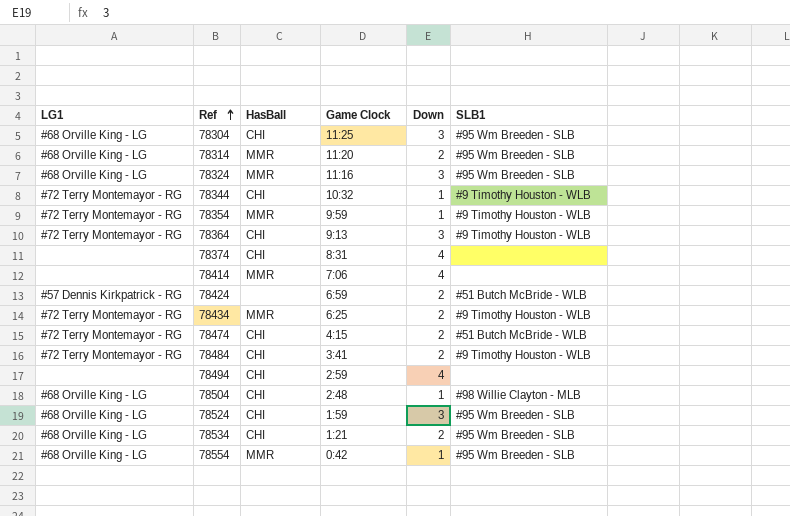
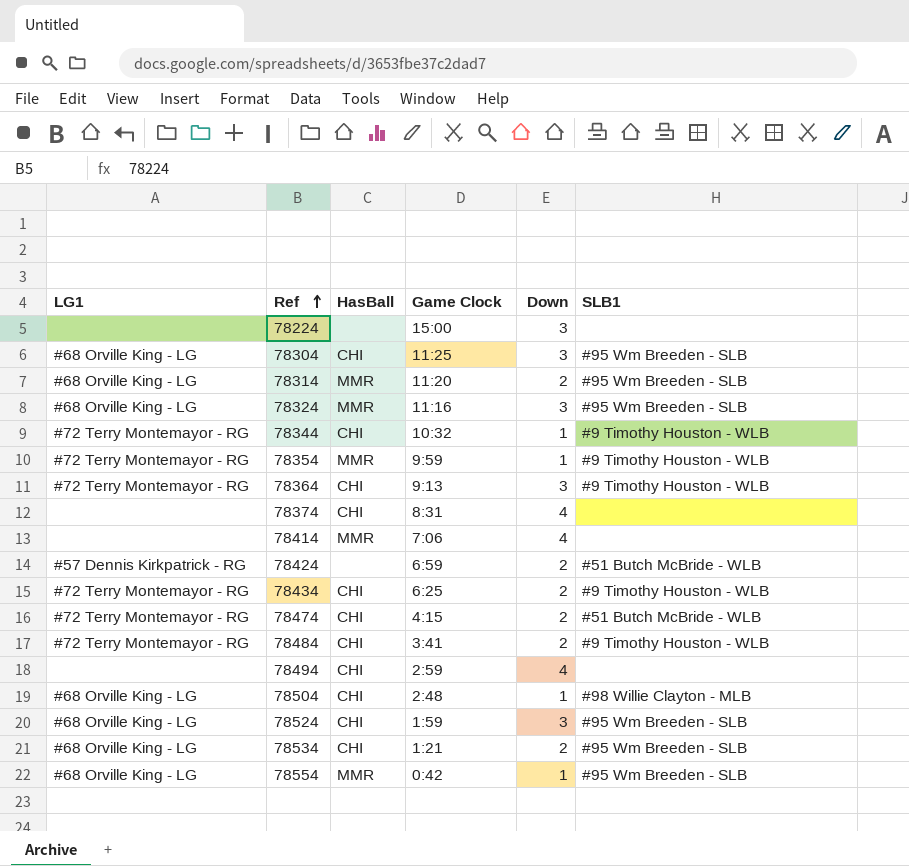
row 78224: none -> none | none | 15:00 | 3 | none
78434 | HasBall: MMR -> CHI

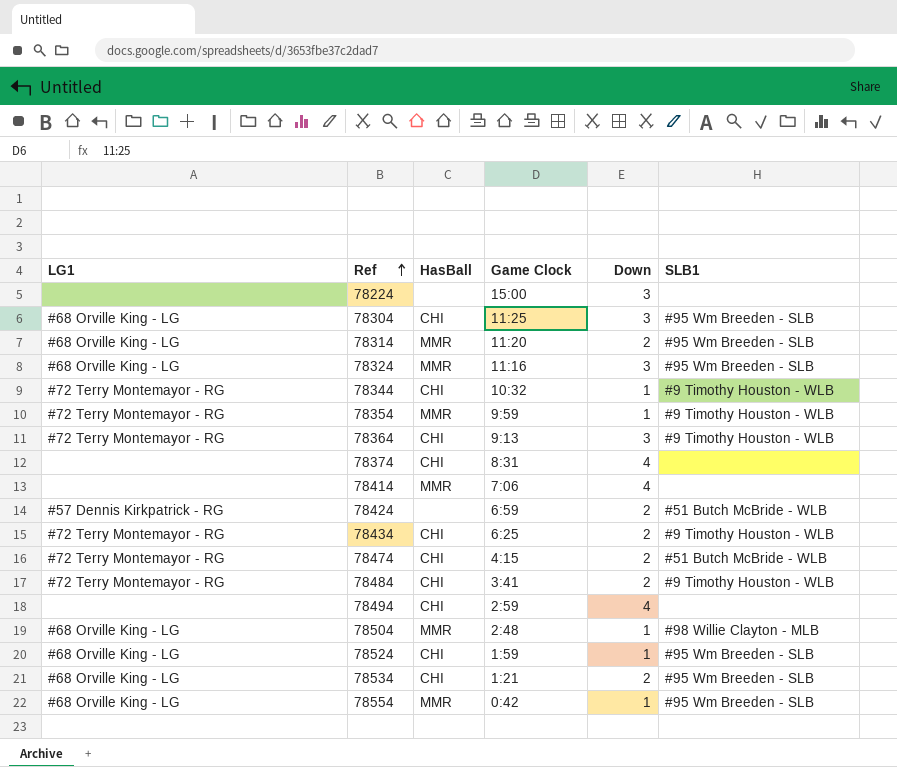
78504 | HasBall: CHI -> MMR
78524 | Down: 3 -> 1

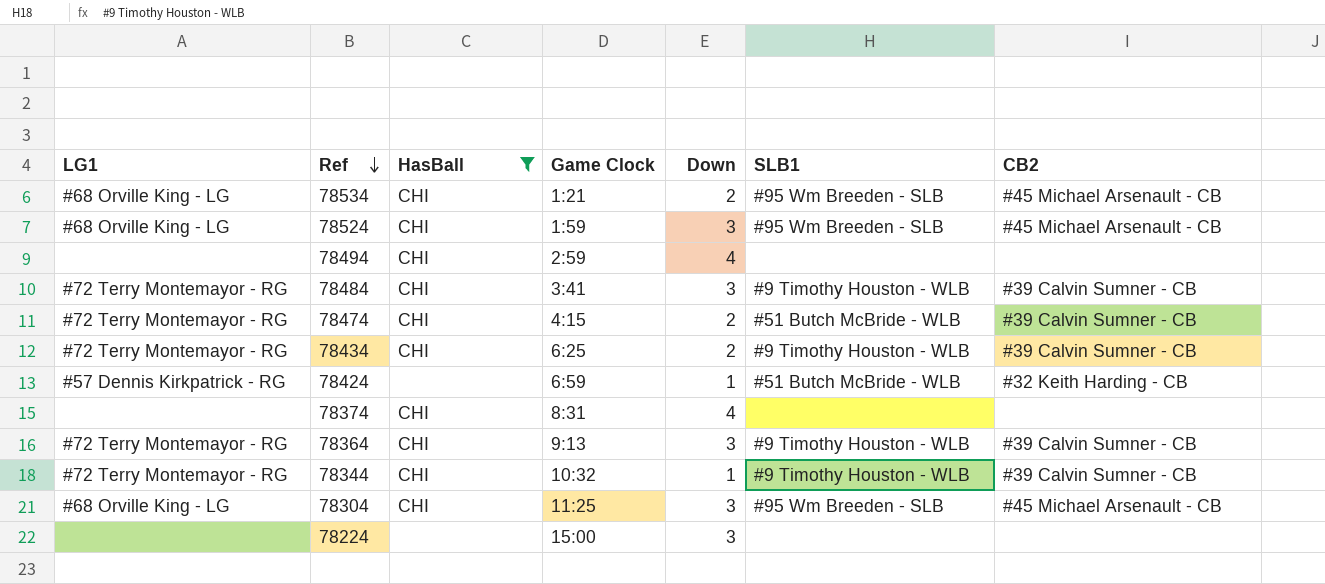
filter: none -> HasBall != MMR
row order: Ref ascending -> Ref descending
column CB2 | position: none -> 7
78524 | Down: 1 -> 3
78484 | Down: 2 -> 3
78424 | Down: 2 -> 1

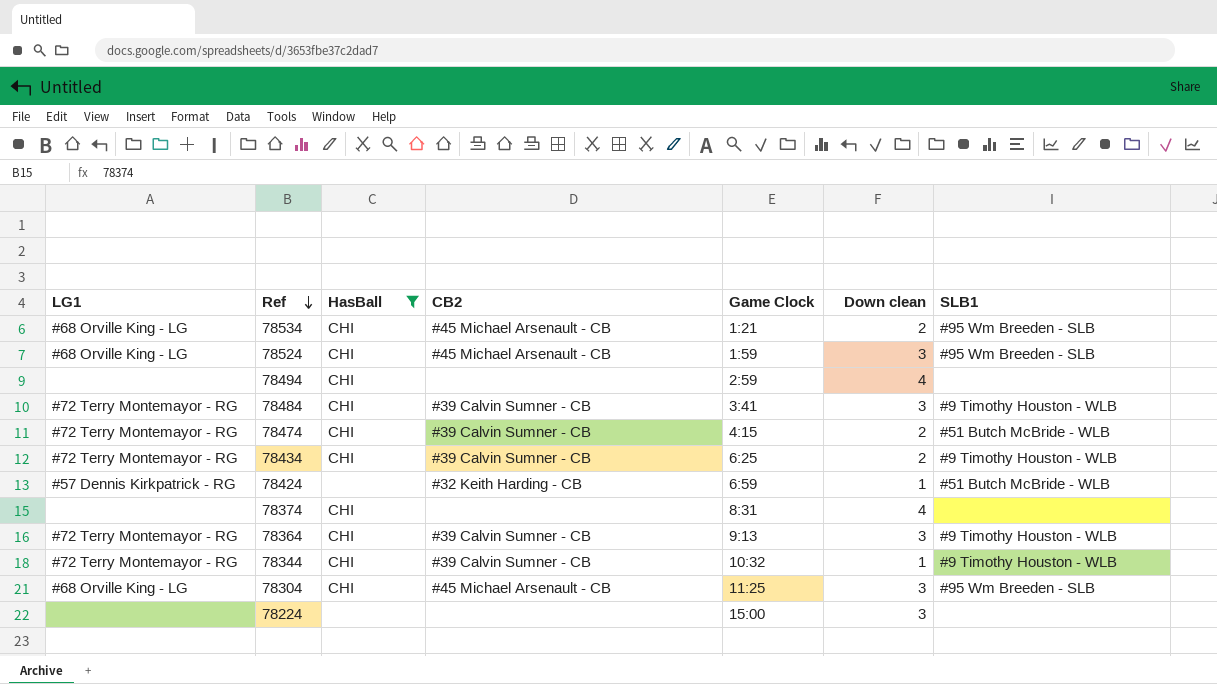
column CB2 | position: 7 -> 4
column name: Down -> Down clean

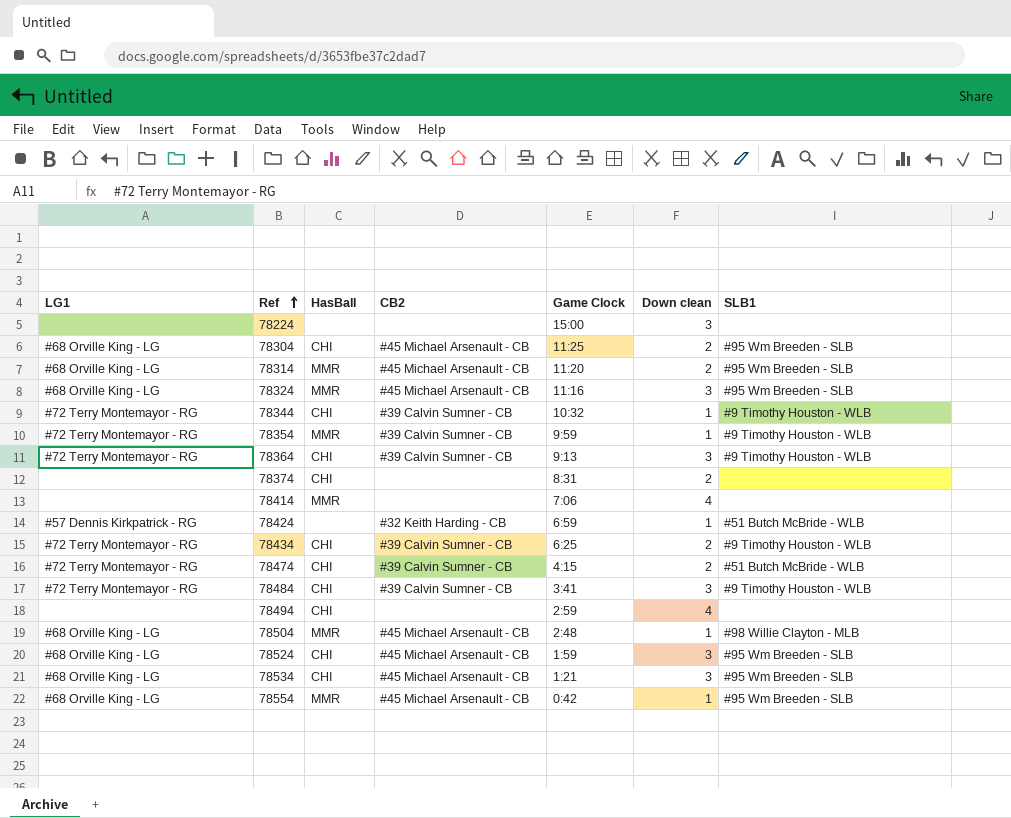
filter: HasBall != MMR -> none
row order: Ref descending -> Ref ascending
78304 | Down clean: 3 -> 2
78374 | Down clean: 4 -> 2
78534 | Down clean: 2 -> 3

